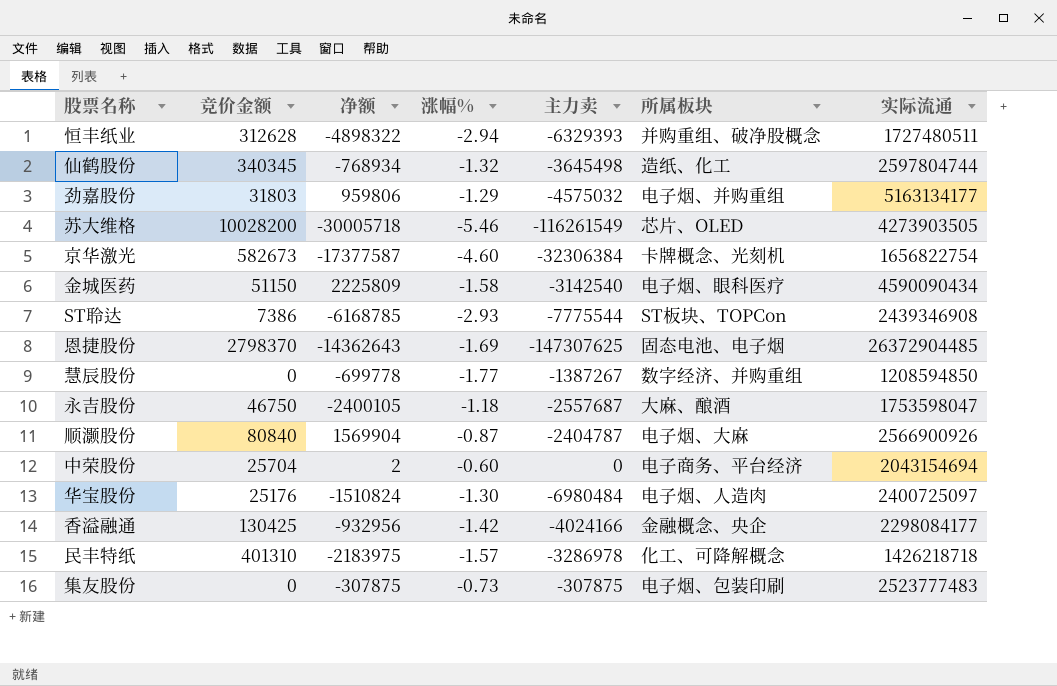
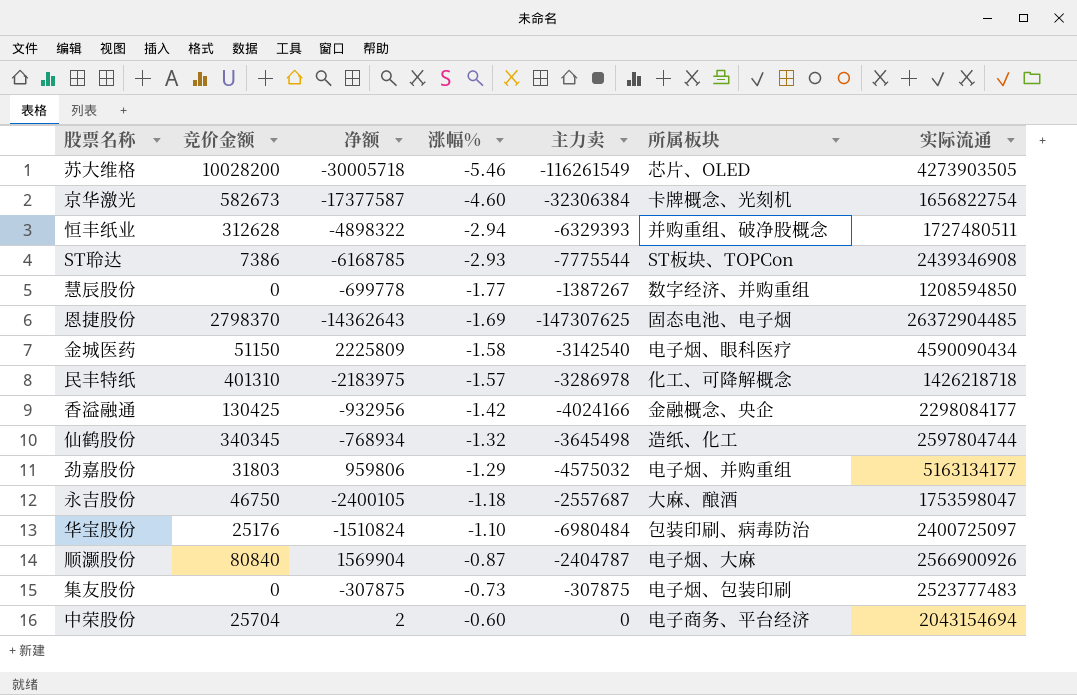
row order: none -> 涨幅% ascending
华宝股份 | 涨幅%: -1.30 -> -1.10
华宝股份 | 所属板块: 电子烟、人造肉 -> 包装印刷、病毒防治

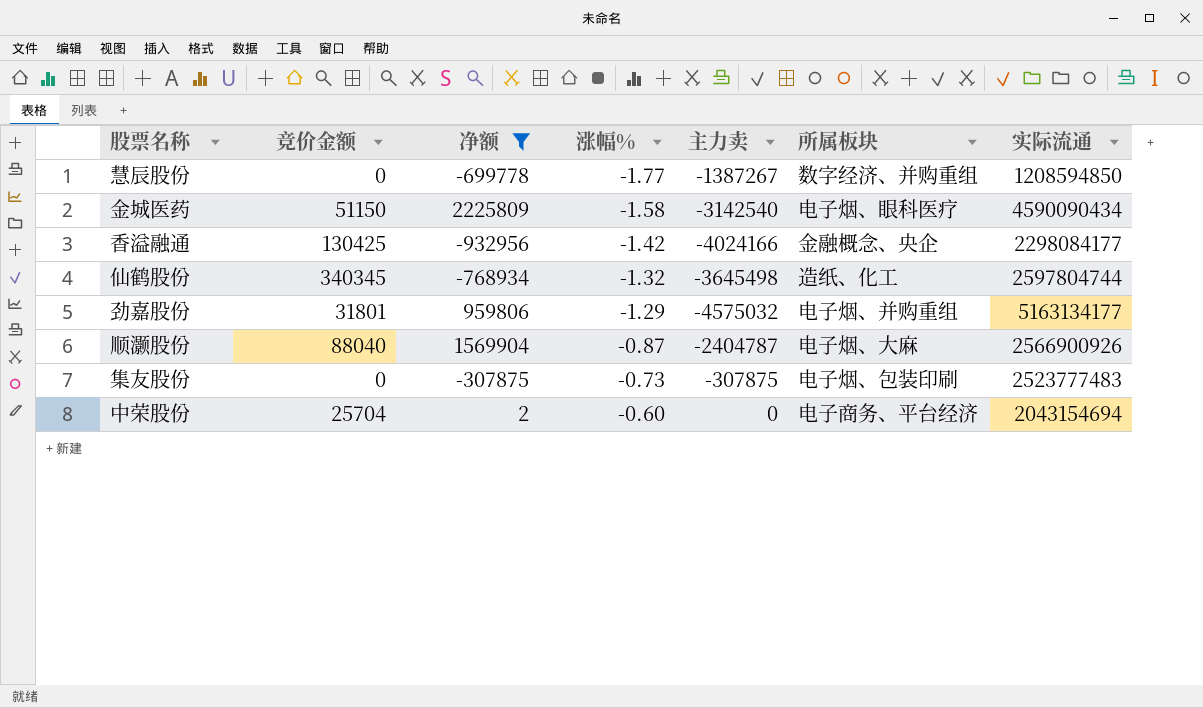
filter: none -> 净额 >= -932956
劲嘉股份 | 竞价金额: 31803 -> 31801
顺灏股份 | 竞价金额: 80840 -> 88040

